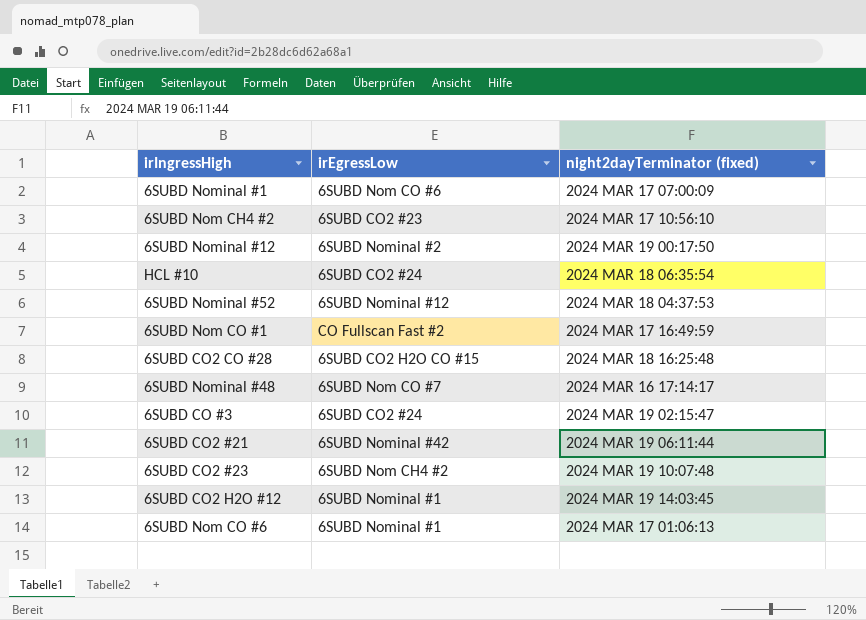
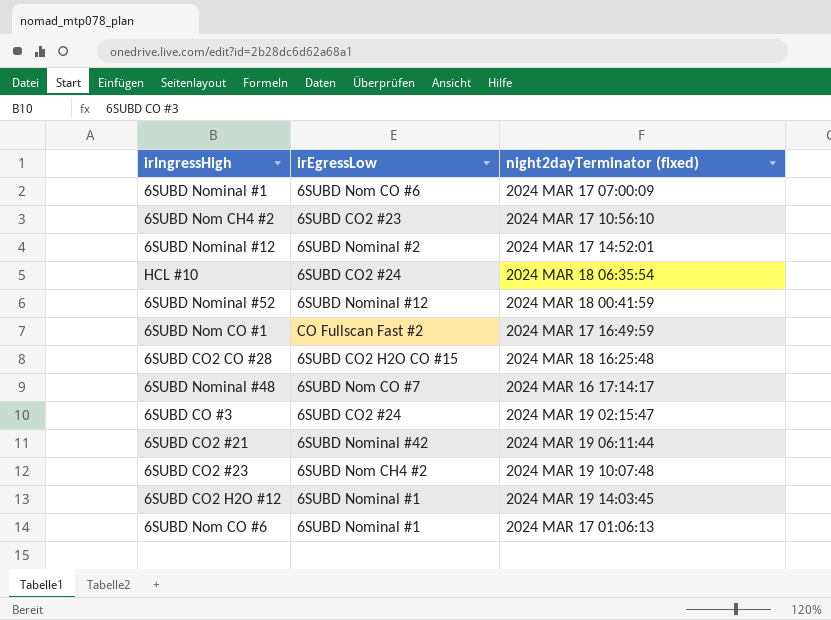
6SUBD Nominal #12 | night2dayTerminator (fixed): 2024 MAR 19 00:17:50 -> 2024 MAR 17 14:52:01
6SUBD Nominal #52 | night2dayTerminator (fixed): 2024 MAR 18 04:37:53 -> 2024 MAR 18 00:41:59

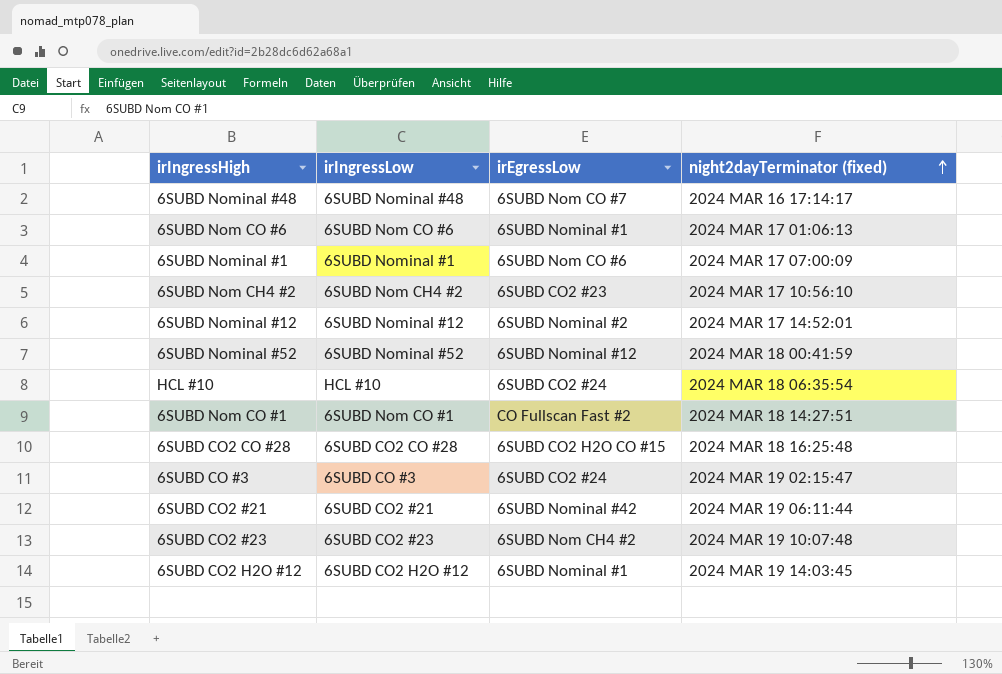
row order: none -> night2dayTerminator (fixed) ascending
column irIngressLow | position: none -> 2
6SUBD Nom CO #1 | night2dayTerminator (fixed): 2024 MAR 17 16:49:59 -> 2024 MAR 18 14:27:51

